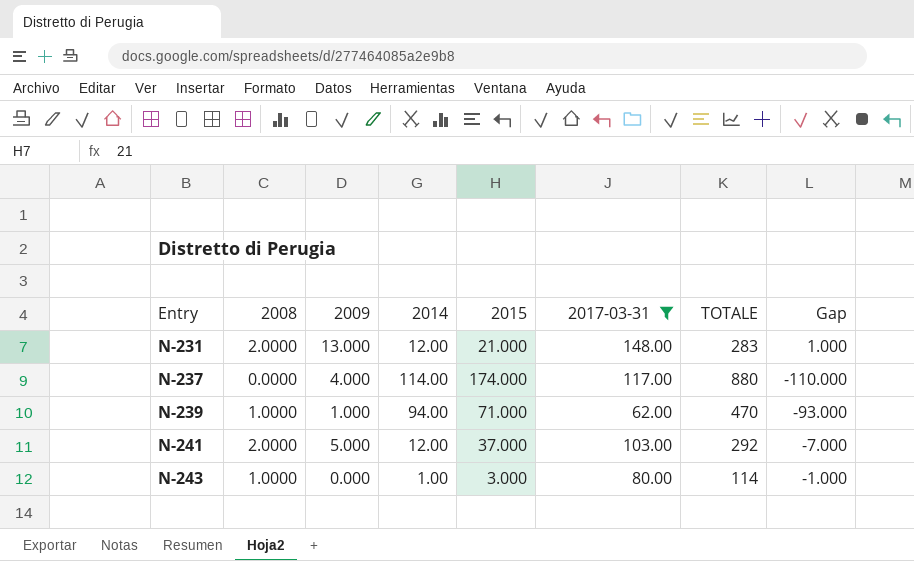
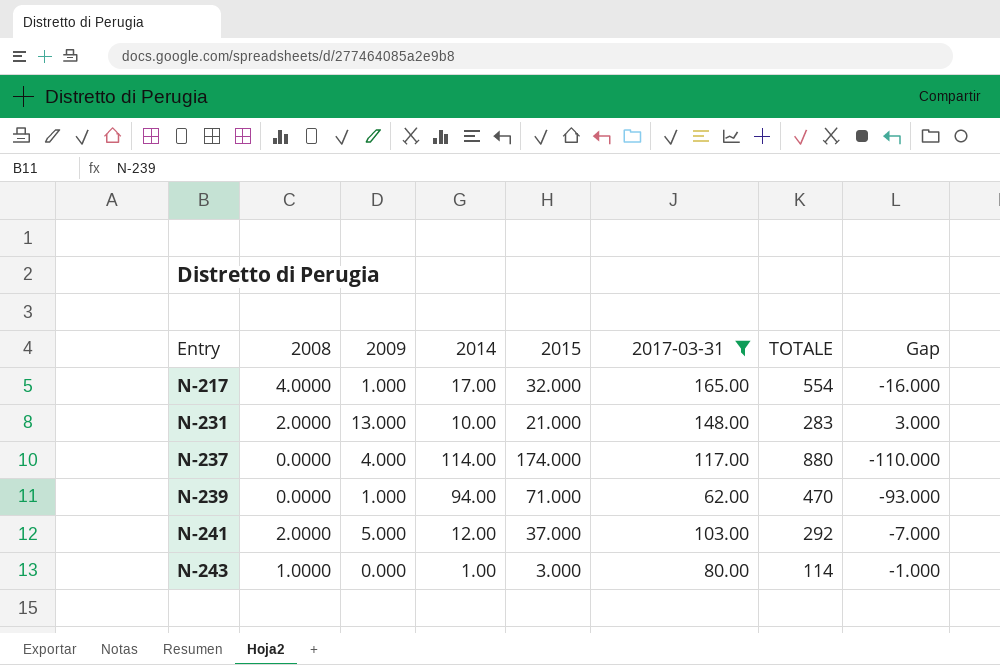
row N-217: none -> 4.0000 | 1.000 | 17.00 | 32.000 | 165.00 | 554 | -16.000
N-231 | 2014: 12.00 -> 10.00
N-231 | Gap: 1.000 -> 3.000
N-239 | 2008: 1.0000 -> 0.0000

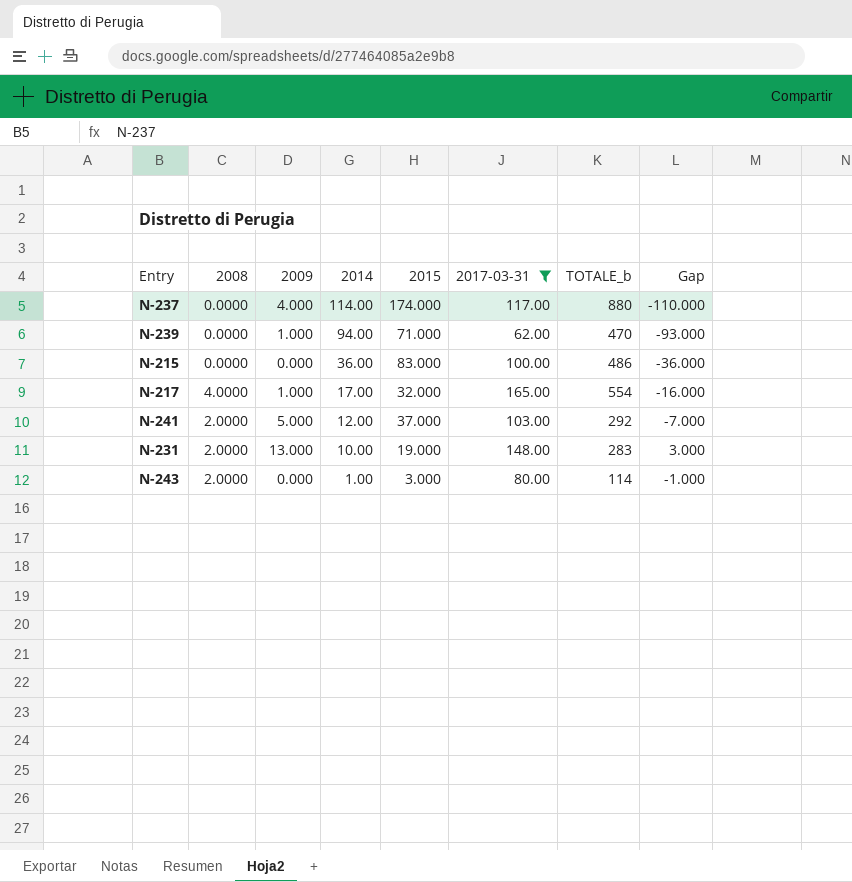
row order: Entry ascending -> 2014 descending
column name: TOTALE -> TOTALE_b
row N-215: none -> 0.0000 | 0.000 | 36.00 | 83.000 | 100.00 | 486 | -36.000
N-231 | 2015: 21.000 -> 19.000
N-243 | 2008: 1.0000 -> 2.0000

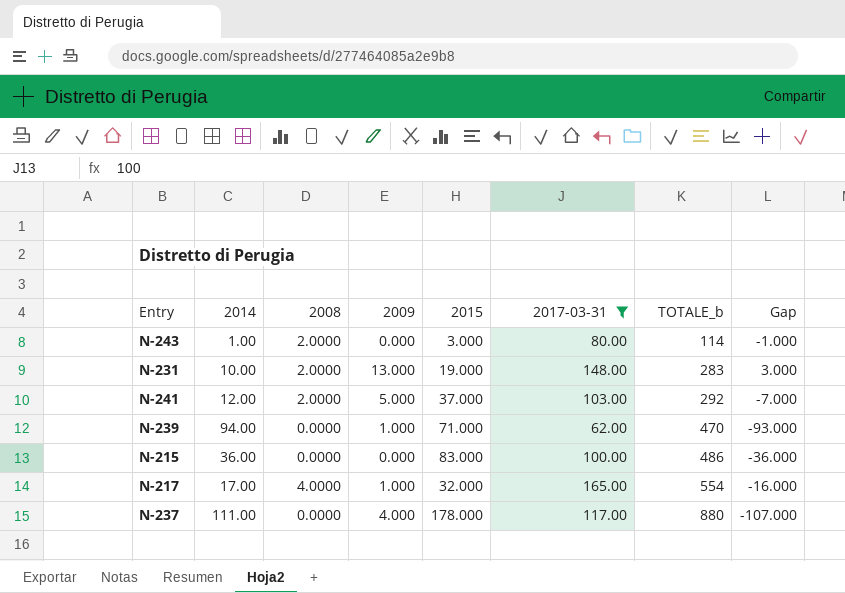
row order: 2014 descending -> TOTALE_b ascending
column 2014 | position: 4 -> 2
N-237 | 2014: 114.00 -> 111.00
N-237 | 2015: 174.000 -> 178.000
N-237 | Gap: -110.000 -> -107.000

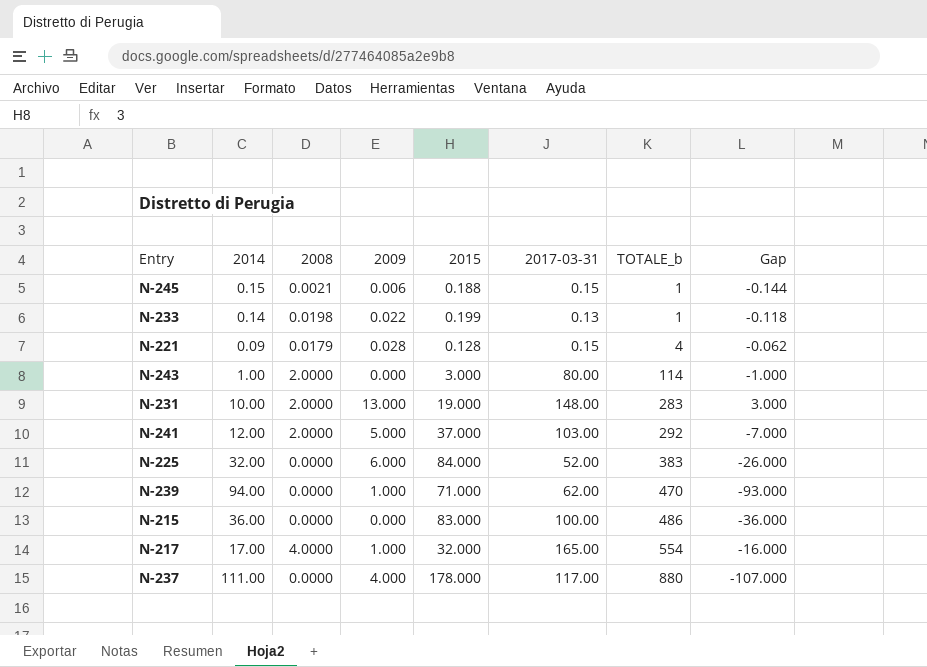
filter: 2017-03-31 >= 62.00 -> none

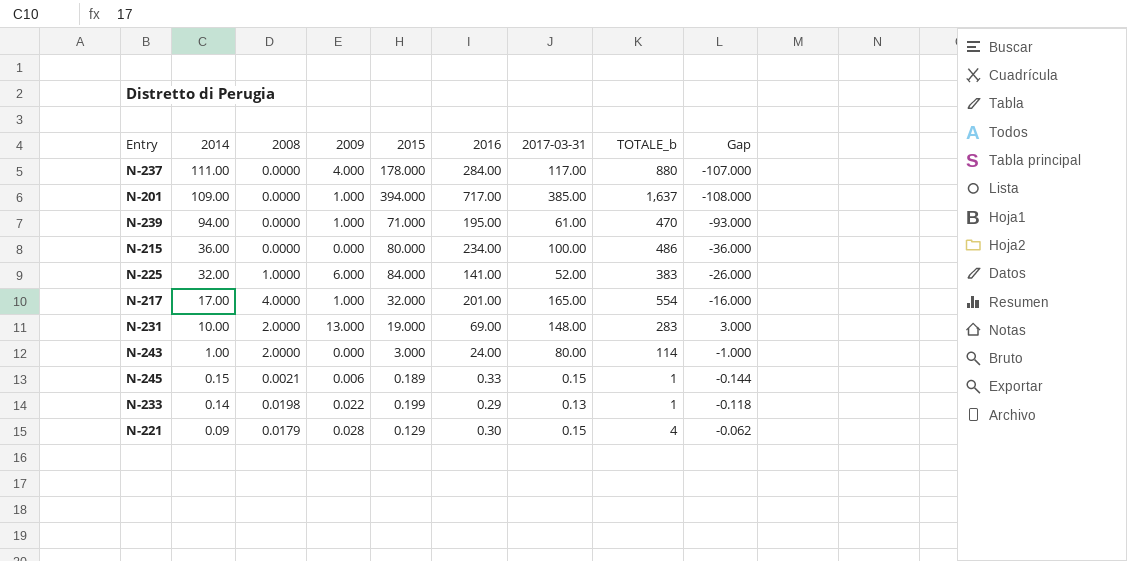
row order: TOTALE_b ascending -> 2014 descending
column 2016 | position: none -> 6
row N-241: 12.00 | 2.0000 | 5.000 | 37.000 | 103.00 | 292 | -7.000 -> none
row N-201: none -> 109.00 | 0.0000 | 1.000 | 394.000 | 717.00 | 385.00 | 1,637 | -108.000
N-239 | 2017-03-31: 62.00 -> 61.00
N-215 | 2015: 83.000 -> 80.000
N-225 | 2008: 0.0000 -> 1.0000
N-245 | 2015: 0.188 -> 0.189
N-221 | 2015: 0.128 -> 0.129

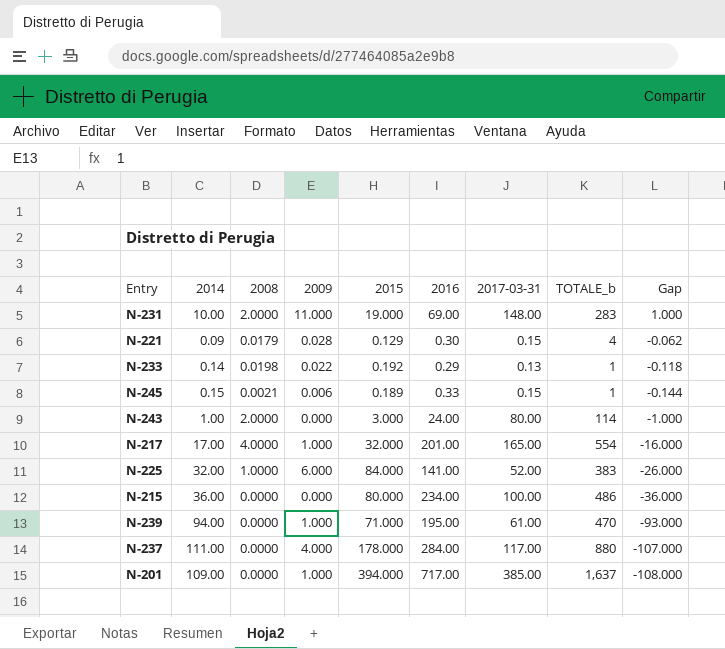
row order: 2014 descending -> Gap descending
N-231 | 2009: 13.000 -> 11.000
N-231 | Gap: 3.000 -> 1.000
N-233 | 2015: 0.199 -> 0.192

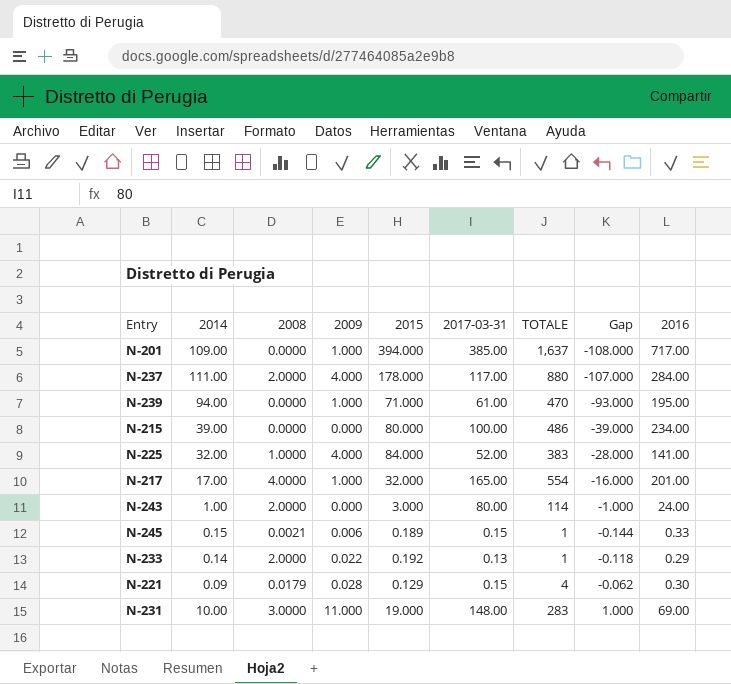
row order: Gap descending -> Gap ascending
column name: TOTALE_b -> TOTALE
column 2016 | position: 6 -> 9
N-237 | 2008: 0.0000 -> 2.0000
N-215 | 2014: 36.00 -> 39.00
N-215 | Gap: -36.000 -> -39.000
N-225 | 2009: 6.000 -> 4.000
N-225 | Gap: -26.000 -> -28.000
N-233 | 2008: 0.0198 -> 2.0000
N-231 | 2008: 2.0000 -> 3.0000

